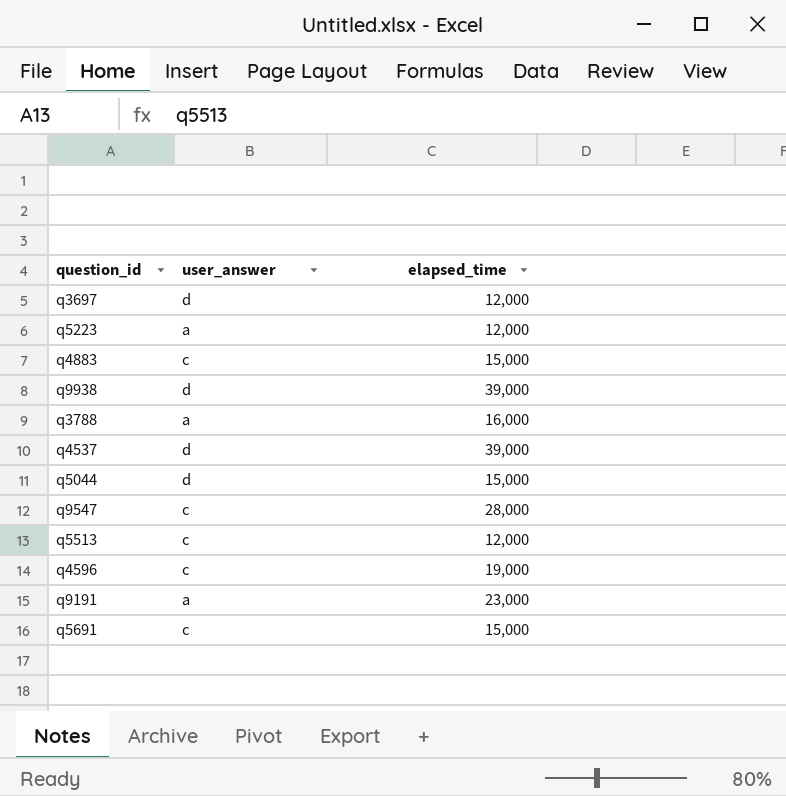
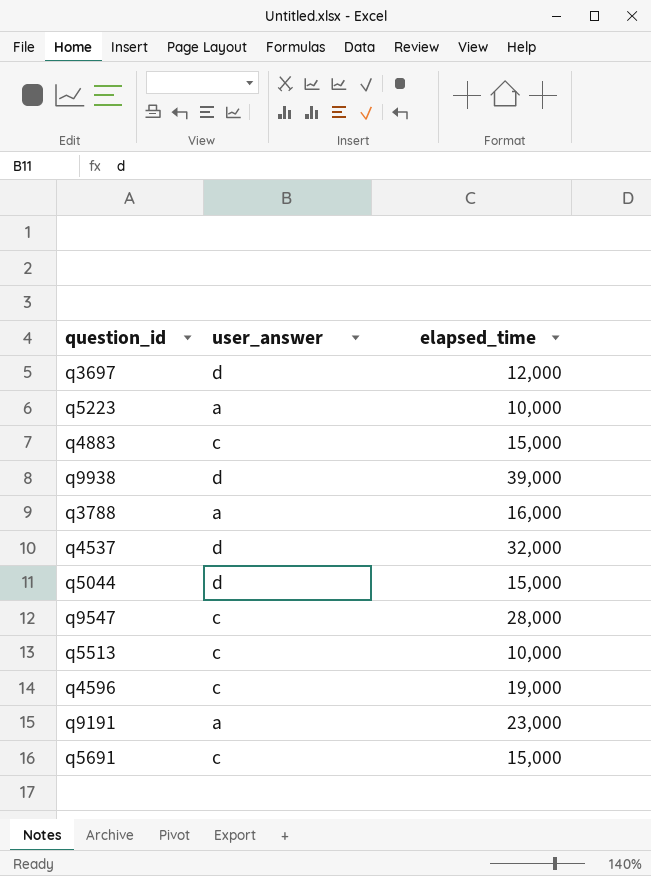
q5223 | elapsed_time: 12,000 -> 10,000
q4537 | elapsed_time: 39,000 -> 32,000
q5513 | elapsed_time: 12,000 -> 10,000

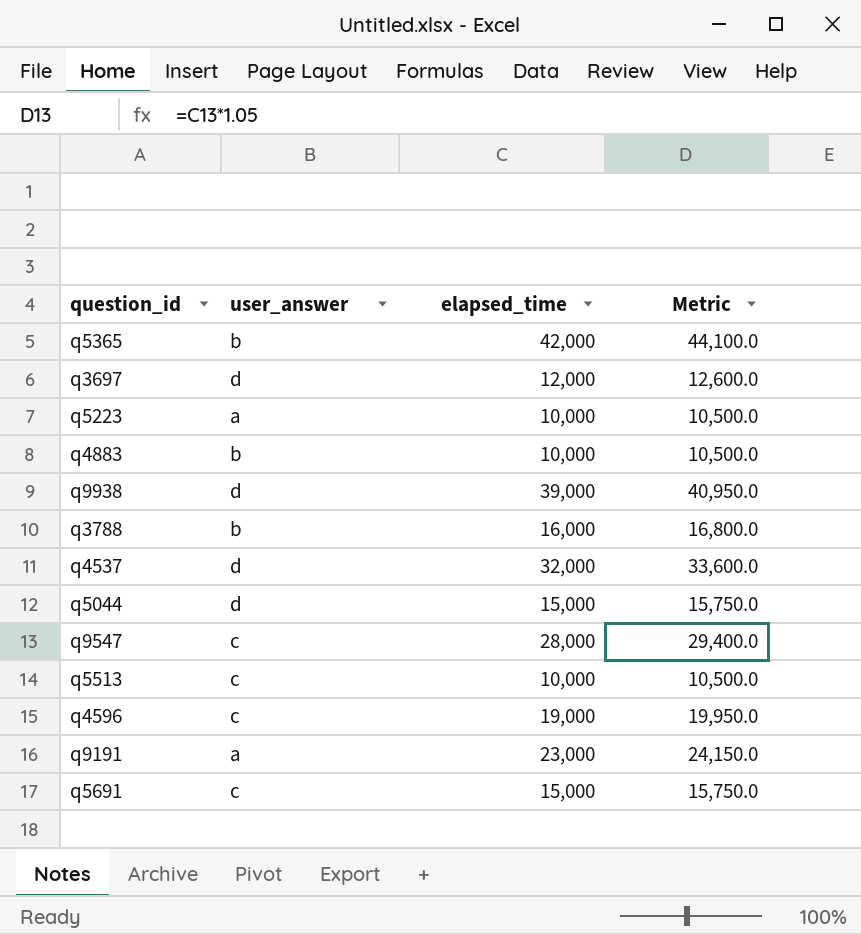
column Metric | formula: none -> [elapsed_time] * 1.05
row q5365: none -> b | 42,000 | 44,100.0
q4883 | user_answer: c -> b
q4883 | elapsed_time: 15,000 -> 10,000
q3788 | user_answer: a -> b

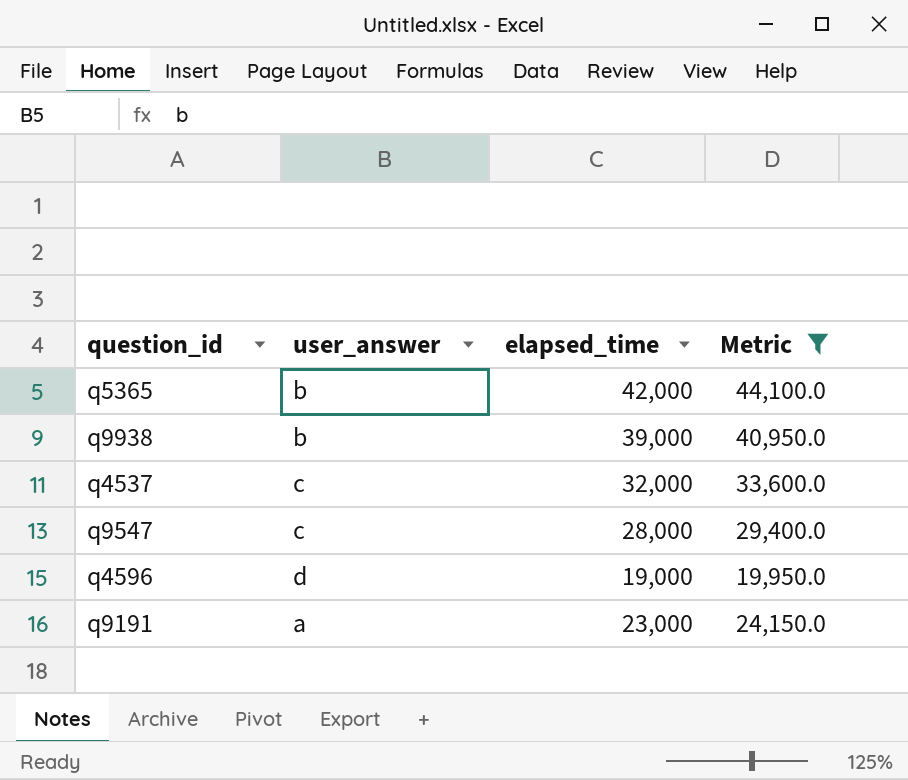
filter: none -> Metric >= 19,950.0
q9938 | user_answer: d -> b
q4537 | user_answer: d -> c
q4596 | user_answer: c -> d

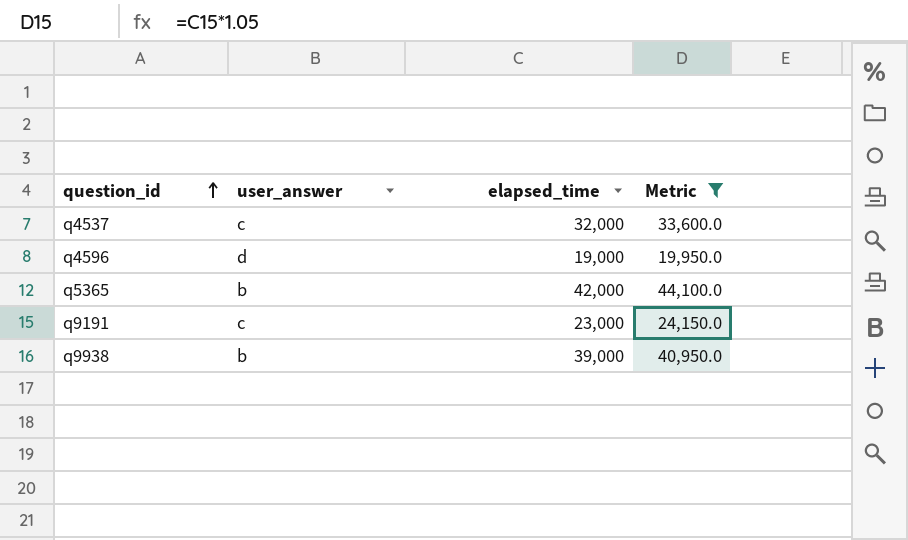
row order: none -> question_id ascending
row q9547: c | 28,000 | 29,400.0 -> none
q9191 | user_answer: a -> c

